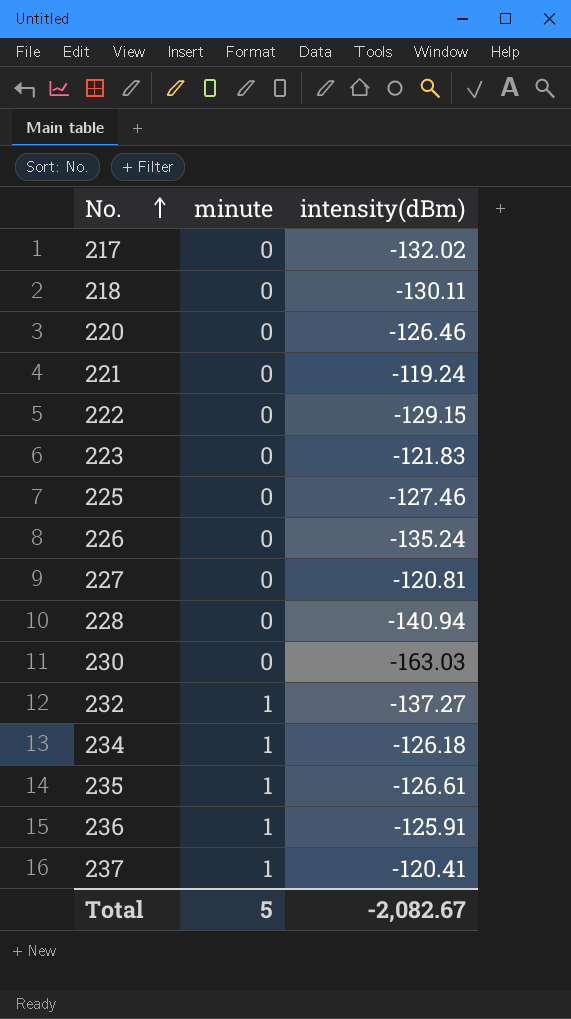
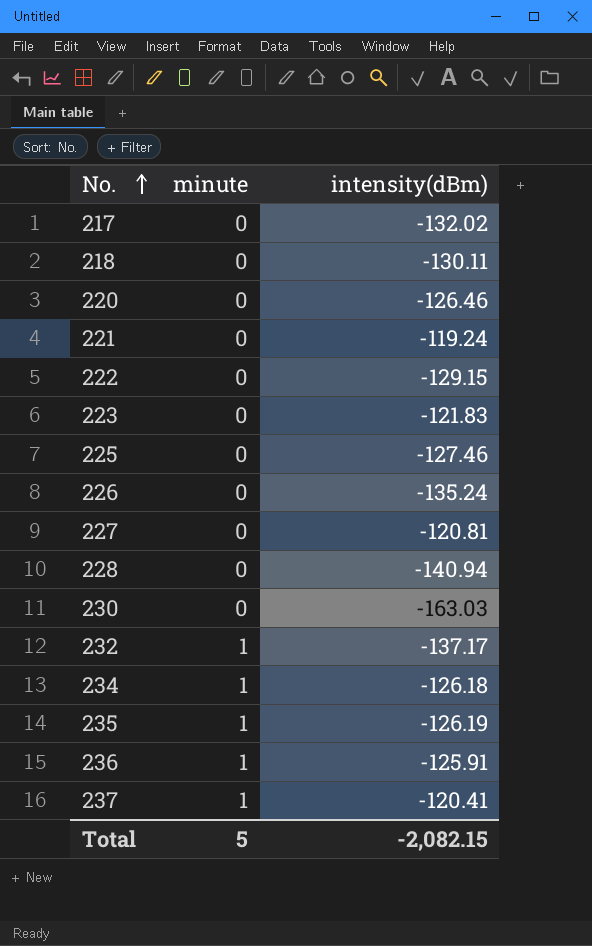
232 | intensity(dBm): -137.27 -> -137.17
235 | intensity(dBm): -126.61 -> -126.19
Total | intensity(dBm): -2,082.67 -> -2,082.15

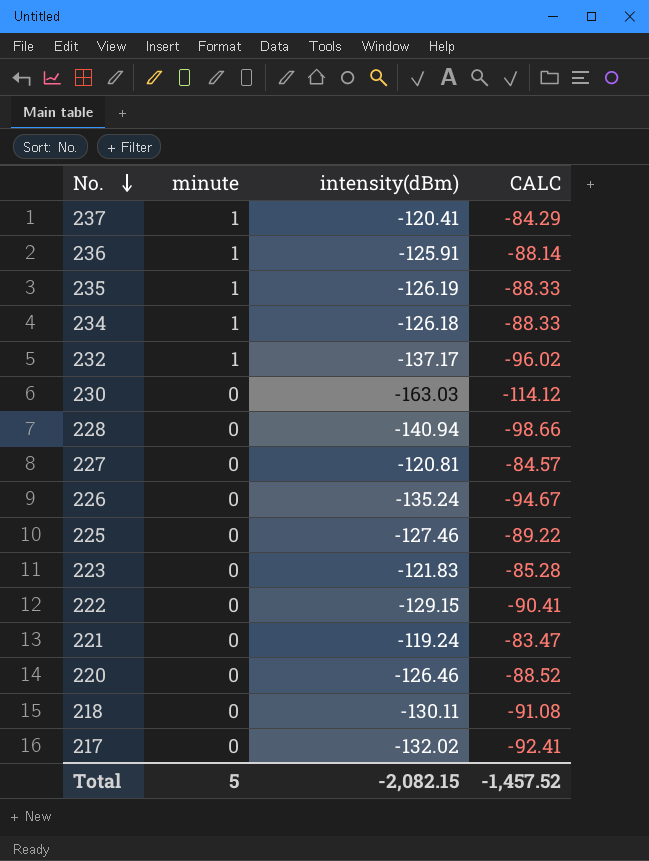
row order: No. ascending -> No. descending
column CALC | formula: none -> [intensity(dBm)] * 0.7

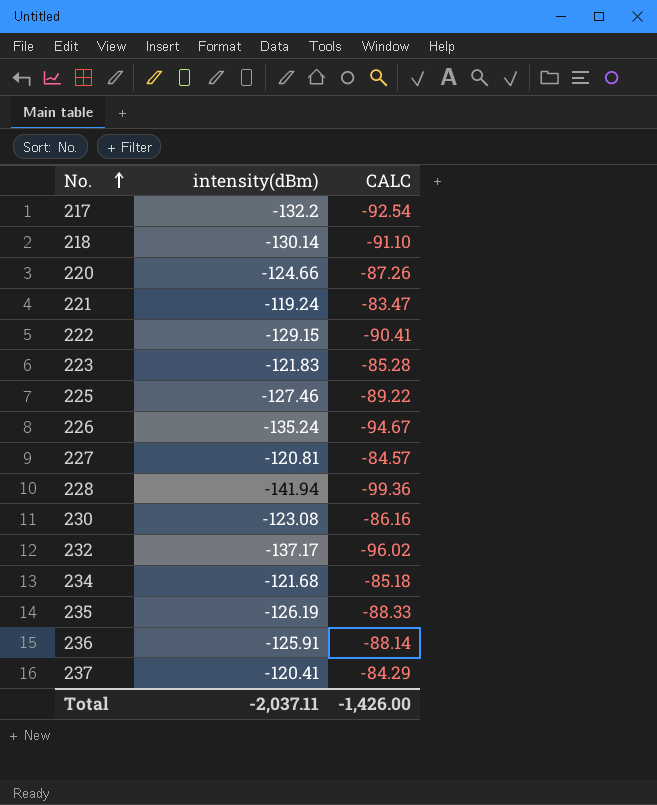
row order: No. descending -> No. ascending
column minute | position: 2 -> none
217 | intensity(dBm): -132.02 -> -132.2
217 | CALC: -92.41 -> -92.54
218 | intensity(dBm): -130.11 -> -130.14
218 | CALC: -91.08 -> -91.10
220 | intensity(dBm): -126.46 -> -124.66
220 | CALC: -88.52 -> -87.26
228 | intensity(dBm): -140.94 -> -141.94
228 | CALC: -98.66 -> -99.36
230 | intensity(dBm): -163.03 -> -123.08
230 | CALC: -114.12 -> -86.16
234 | intensity(dBm): -126.18 -> -121.68
234 | CALC: -88.33 -> -85.18
Total | intensity(dBm): -2,082.15 -> -2,037.11
Total | CALC: -1,457.52 -> -1,426.00

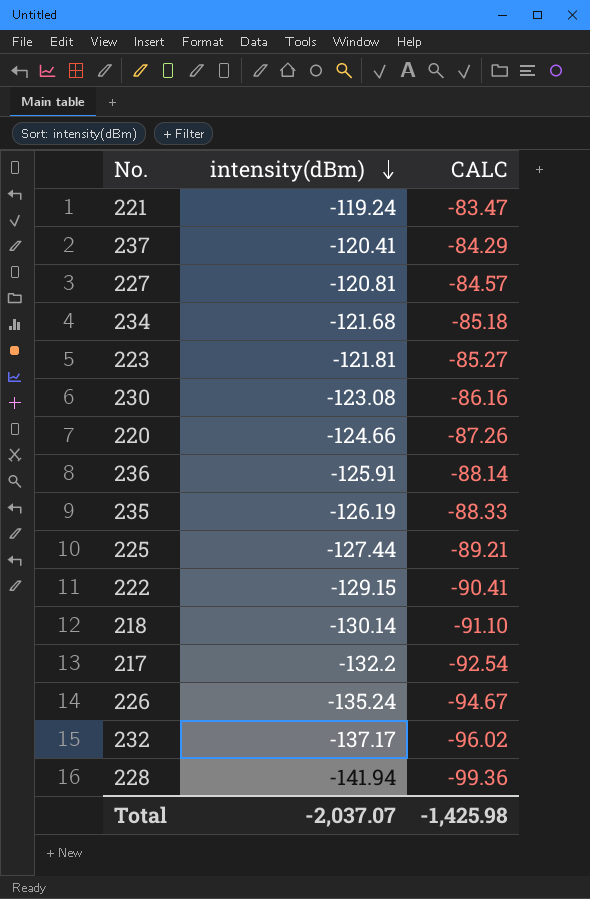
row order: No. ascending -> intensity(dBm) descending
223 | intensity(dBm): -121.83 -> -121.81
223 | CALC: -85.28 -> -85.27
225 | intensity(dBm): -127.46 -> -127.44
225 | CALC: -89.22 -> -89.21
Total | intensity(dBm): -2,037.11 -> -2,037.07
Total | CALC: -1,426.00 -> -1,425.98

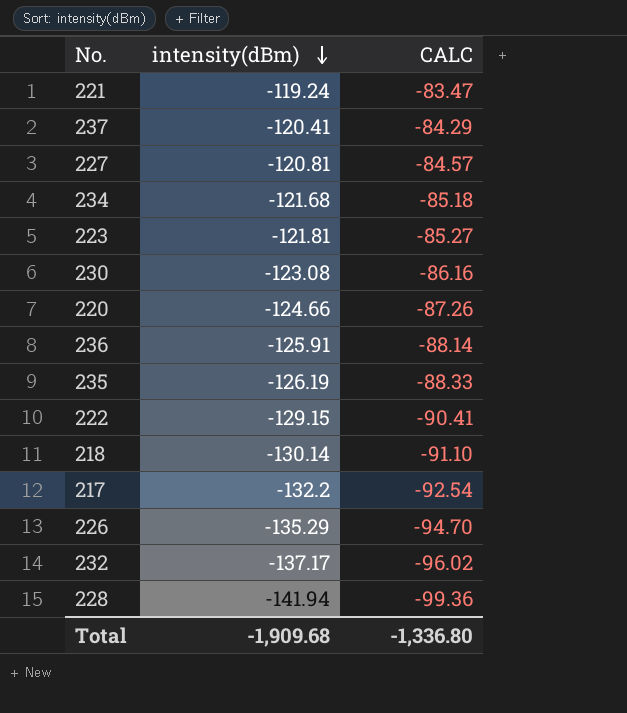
row 225: -127.44 | -89.21 -> none
226 | intensity(dBm): -135.24 -> -135.29
226 | CALC: -94.67 -> -94.70
Total | intensity(dBm): -2,037.07 -> -1,909.68
Total | CALC: -1,425.98 -> -1,336.80

